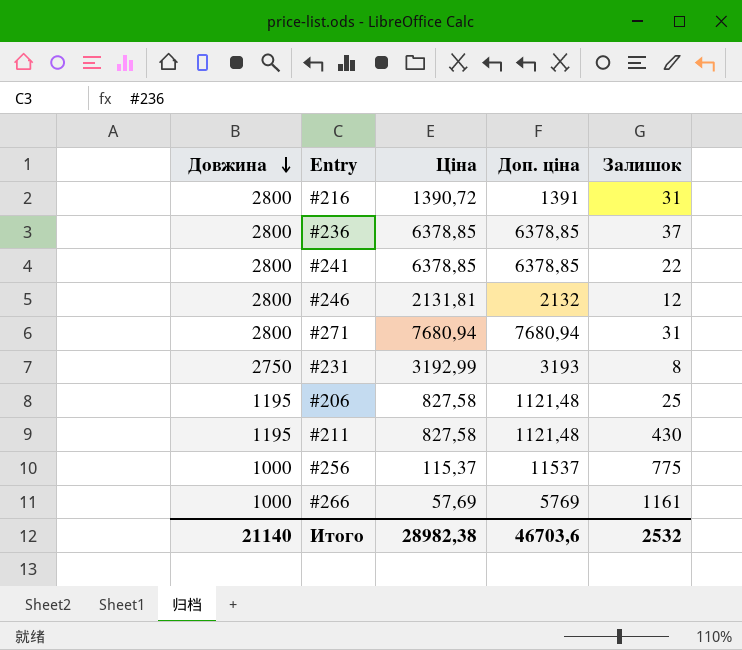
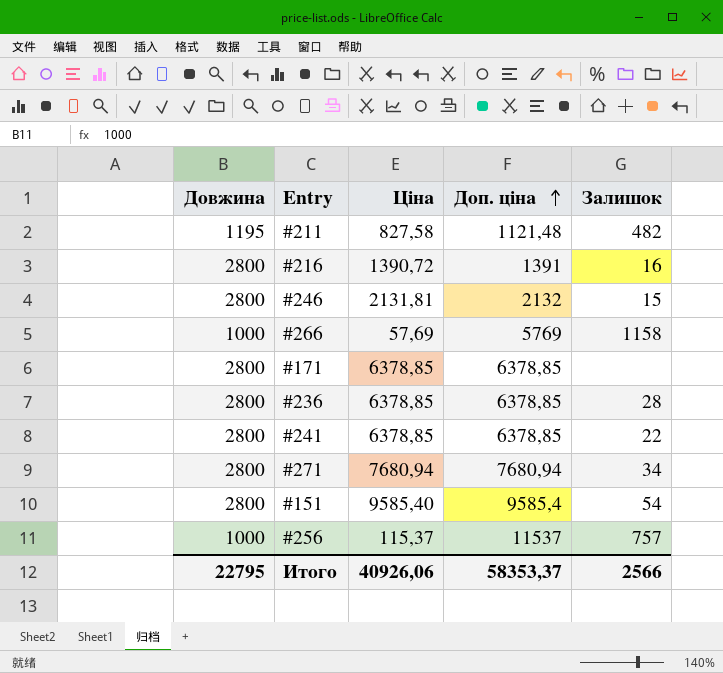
row order: Довжина descending -> Доп. ціна ascending
row #231: 2750 | 3192,99 | 3193 | 8 -> none
row #206: 1195 | 827,58 | 1121,48 | 25 -> none
#211 | Залишок: 430 -> 482
#216 | Залишок: 31 -> 16
#246 | Залишок: 12 -> 15
#266 | Залишок: 1161 -> 1158
row #171: none -> 2800 | 6378,85 | 6378,85 | none
#236 | Залишок: 37 -> 28
#271 | Залишок: 31 -> 34
row #151: none -> 2800 | 9585,40 | 9585,4 | 54
#256 | Залишок: 775 -> 757
Итого | Довжина: 21140 -> 22795
Итого | Ціна: 28982,38 -> 40926,06
Итого | Доп. ціна: 46703,6 -> 58353,37
Итого | Залишок: 2532 -> 2566

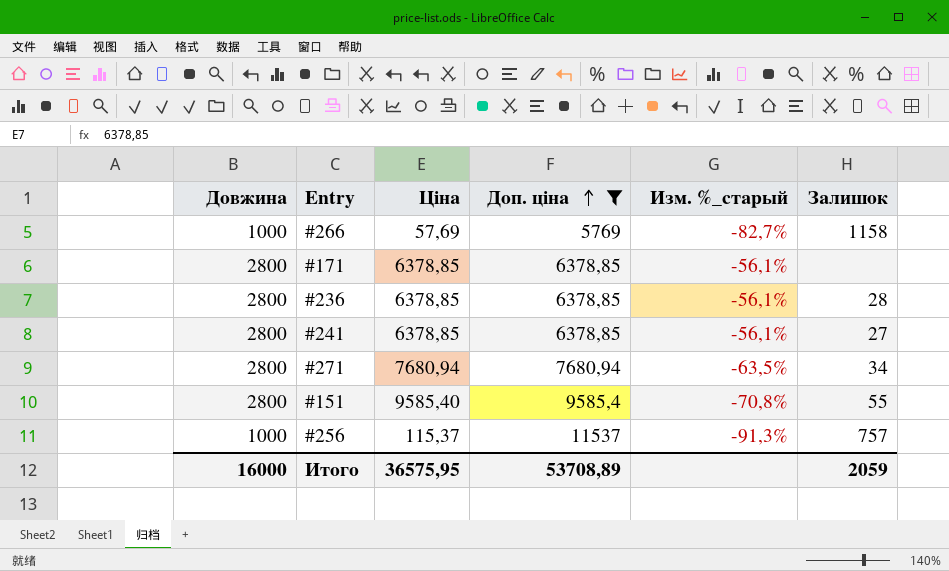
filter: none -> Доп. ціна >= 5769
column Изм. %_старый | formula: none -> ([Довжина] - [Доп. ціна]) / [Доп. ціна]
#241 | Залишок: 22 -> 27
#151 | Залишок: 54 -> 55
Итого | Довжина: 22795 -> 16000
Итого | Ціна: 40926,06 -> 36575,95
Итого | Доп. ціна: 58353,37 -> 53708,89
Итого | Залишок: 2566 -> 2059

